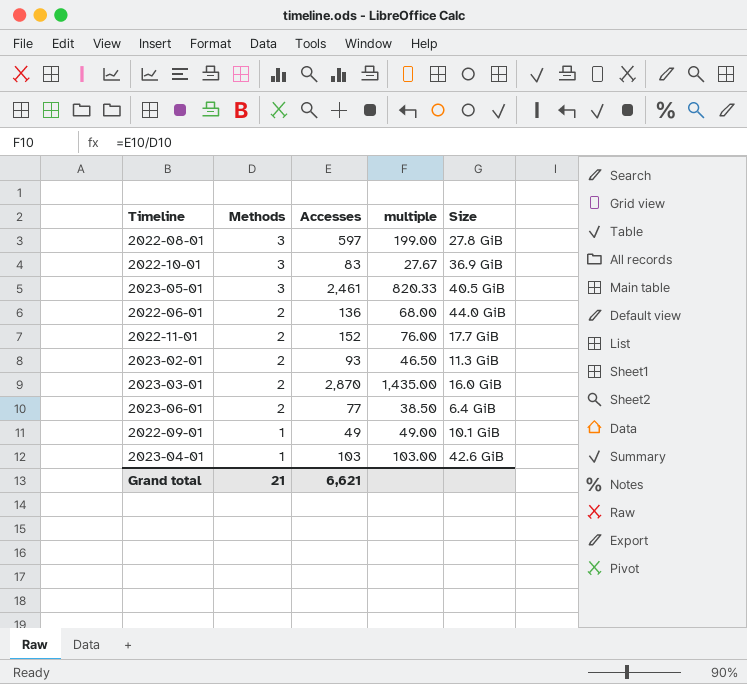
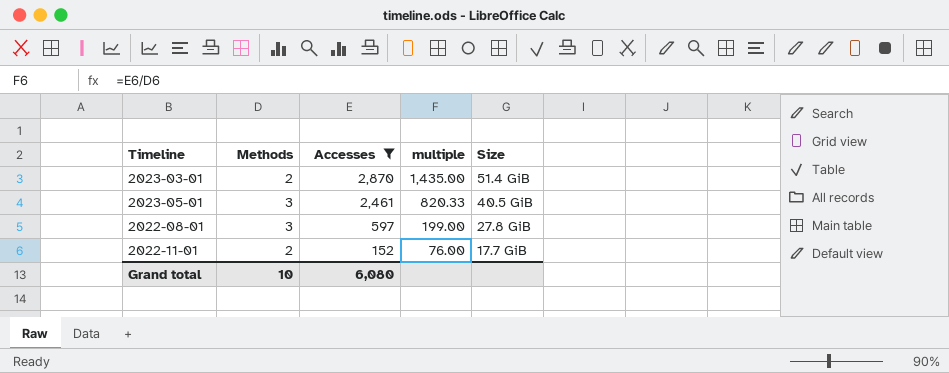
filter: none -> Accesses >= 152
row order: Methods descending -> Accesses descending
2023-03-01 | Size: 16.0 GiB -> 51.4 GiB
Grand total | Methods: 21 -> 10
Grand total | Accesses: 6,621 -> 6,080

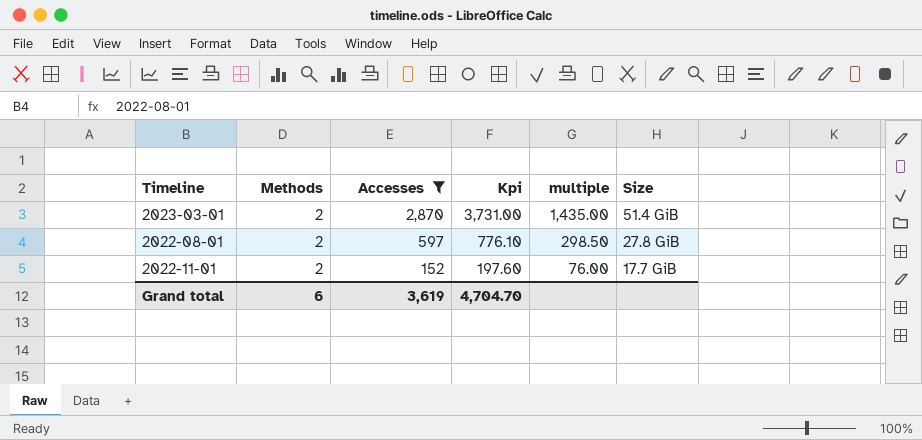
column Kpi | formula: none -> [Accesses] * 1.3
row 2023-05-01: 3 | 2,461 | 820.33 | 40.5 GiB -> none
2022-08-01 | Methods: 3 -> 2
2022-08-01 | multiple: 199.00 -> 298.50
Grand total | Methods: 10 -> 6
Grand total | Accesses: 6,080 -> 3,619

